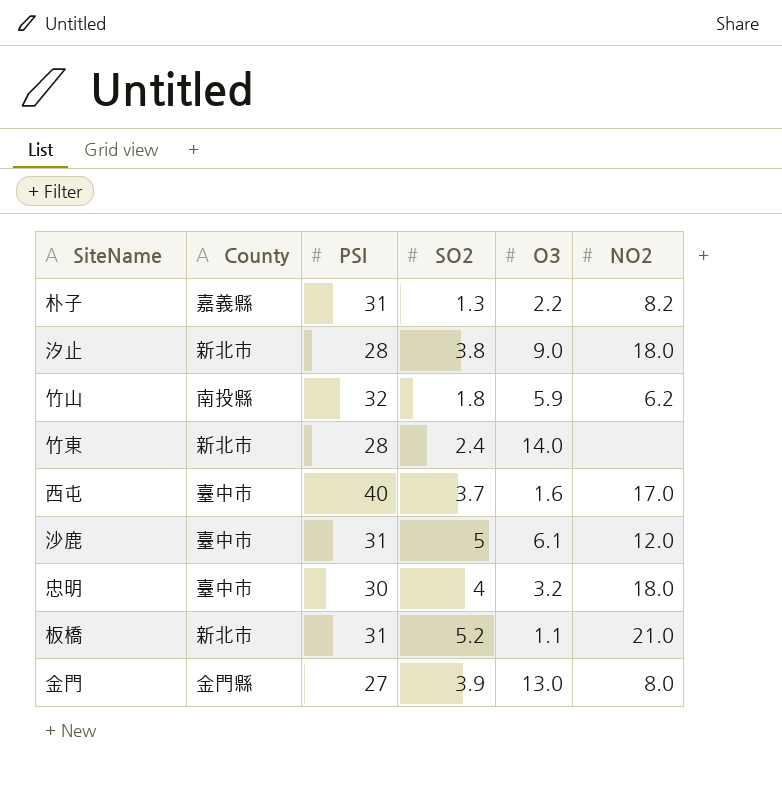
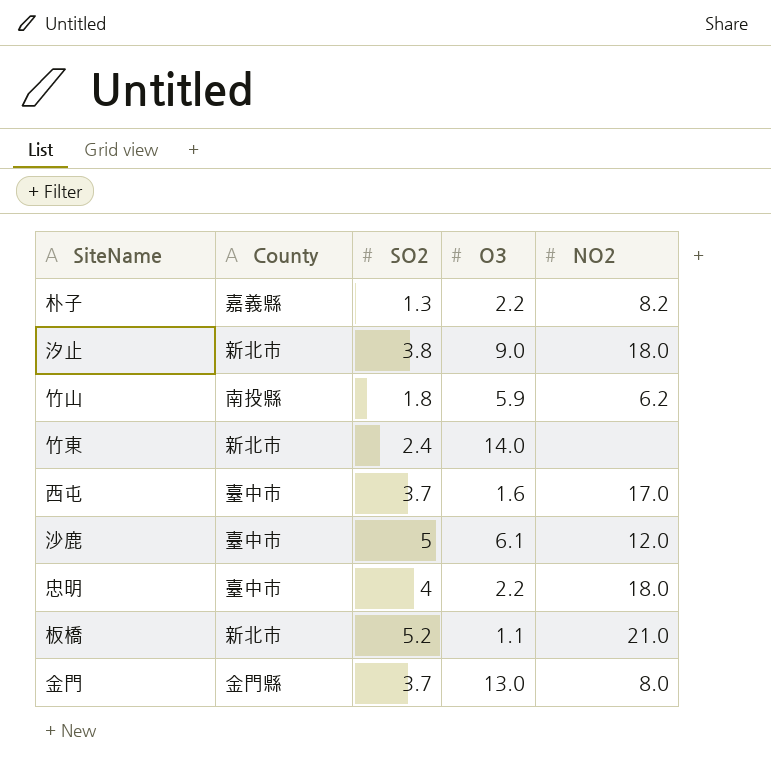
column PSI | position: 3 -> none
忠明 | O3: 3.2 -> 2.2
金門 | SO2: 3.9 -> 3.7

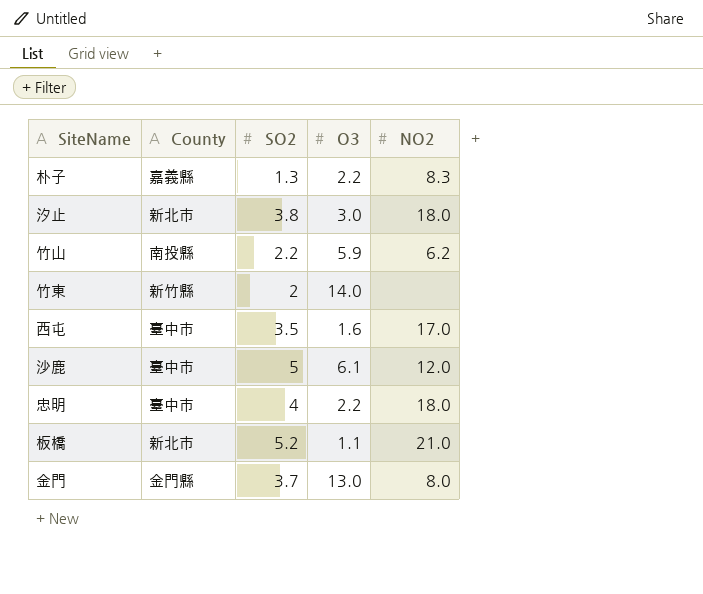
朴子 | NO2: 8.2 -> 8.3
汐止 | O3: 9.0 -> 3.0
竹山 | SO2: 1.8 -> 2.2
竹東 | County: 新北市 -> 新竹縣
竹東 | SO2: 2.4 -> 2
西屯 | SO2: 3.7 -> 3.5

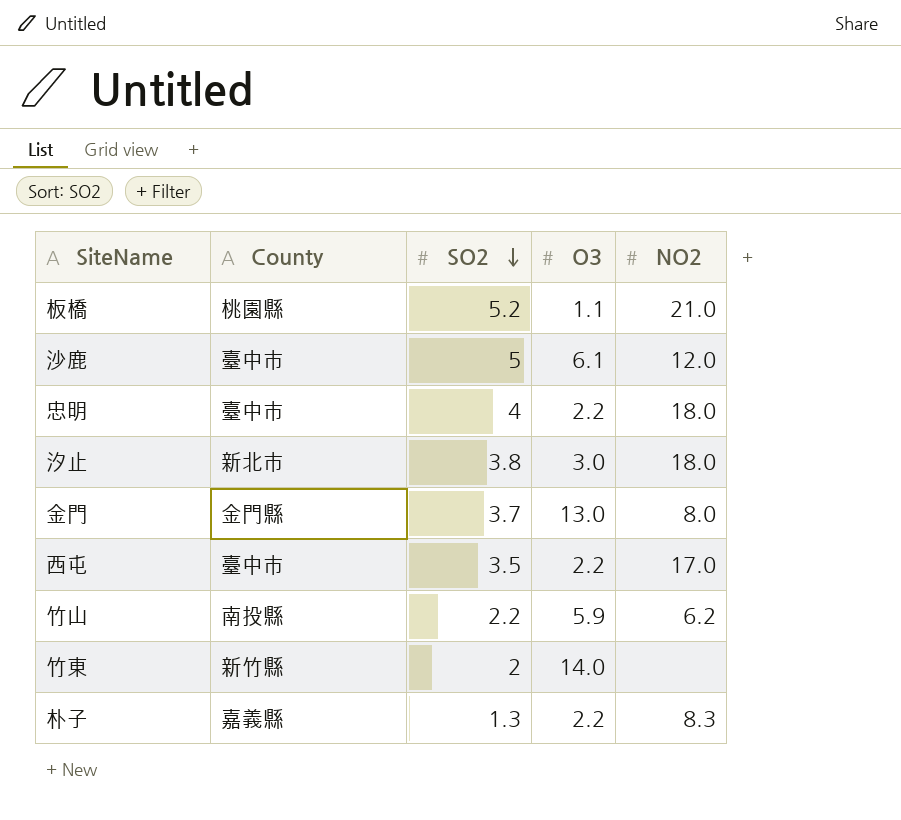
row order: none -> SO2 descending
板橋 | County: 新北市 -> 桃園縣
西屯 | O3: 1.6 -> 2.2

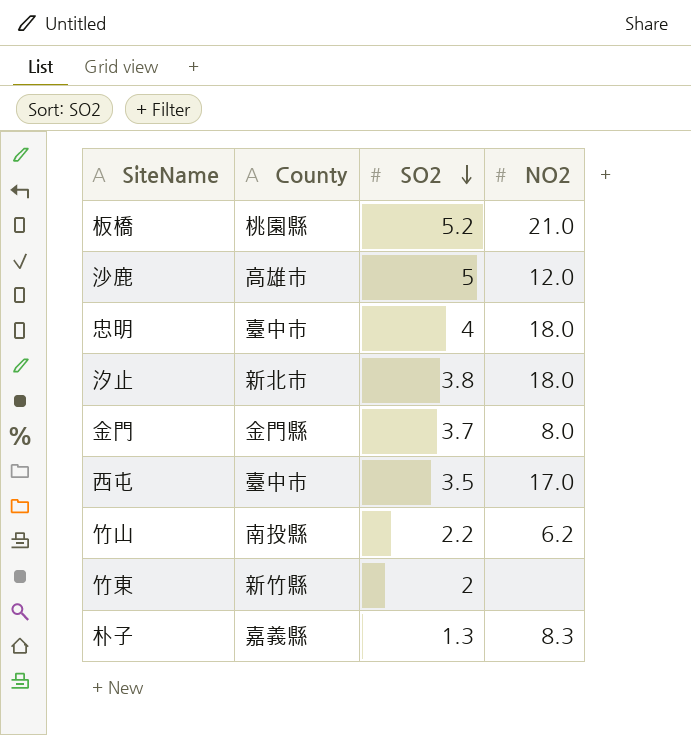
column O3 | position: 4 -> none
沙鹿 | County: 臺中市 -> 高雄市

